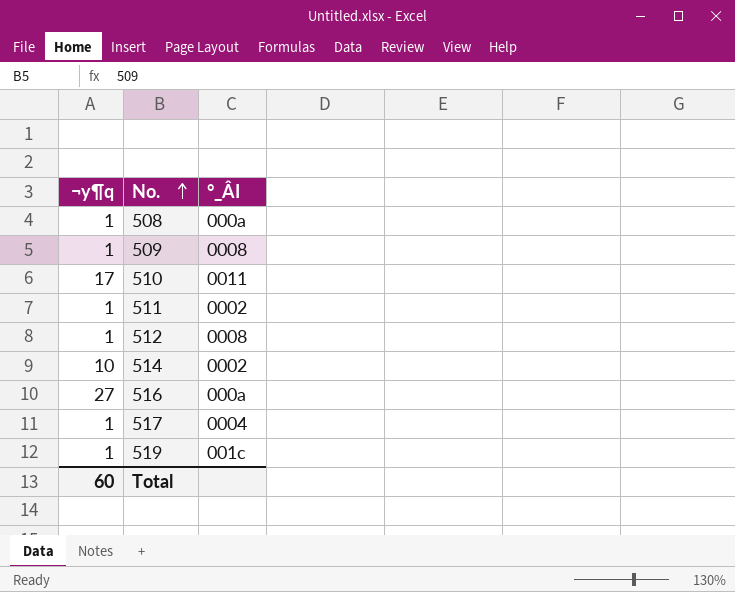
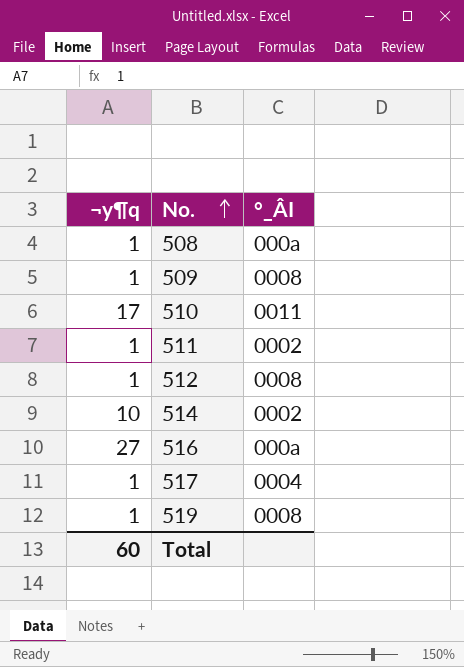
519 | °_ÂI: 001c -> 0008

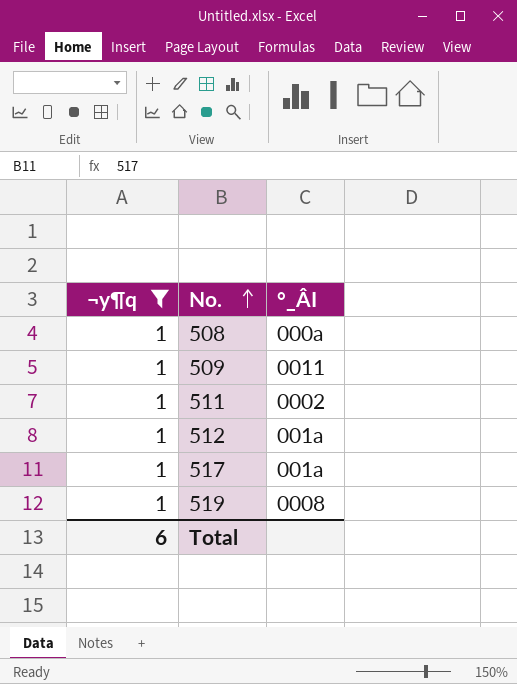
filter: none -> ¬y¶q = 1
509 | °_ÂI: 0008 -> 0011
512 | °_ÂI: 0008 -> 001a
517 | °_ÂI: 0004 -> 001a
Total | ¬y¶q: 60 -> 6

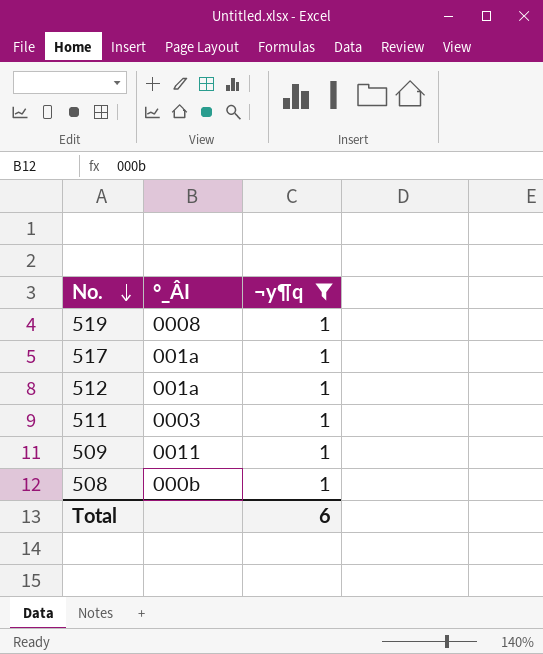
row order: No. ascending -> No. descending
column ¬y¶q | position: 1 -> 3
511 | °_ÂI: 0002 -> 0003
508 | °_ÂI: 000a -> 000b

